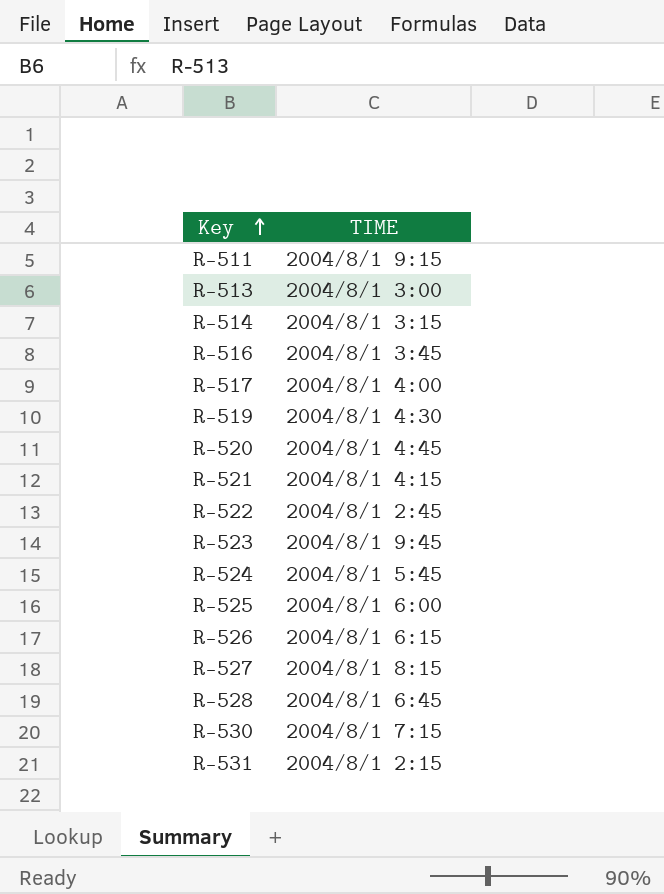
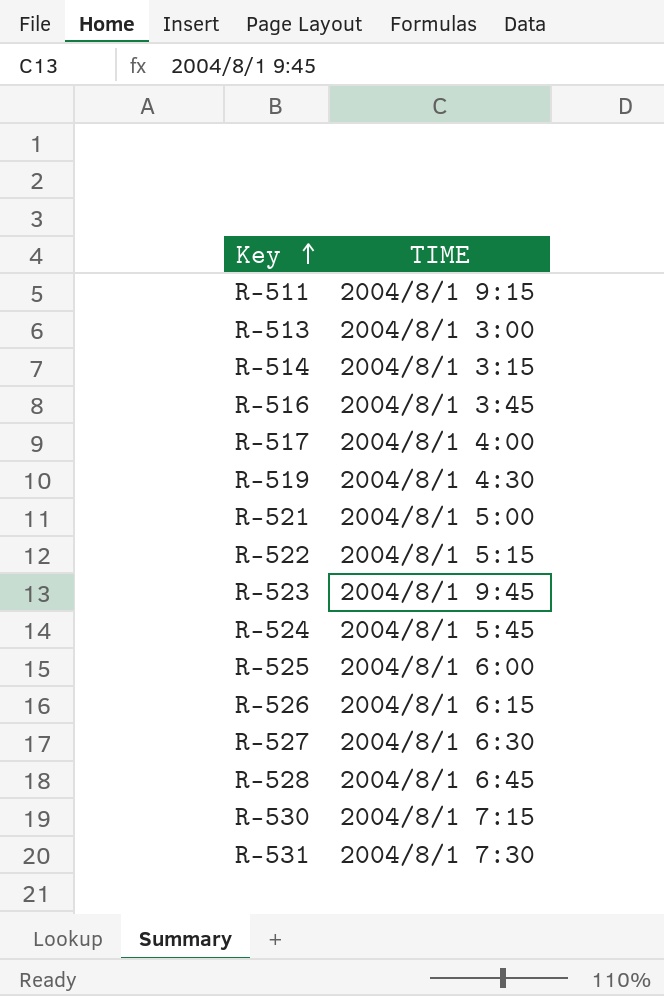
row R-520: 2004/8/1 4:45 -> none
R-521 | TIME: 2004/8/1 4:15 -> 2004/8/1 5:00
R-522 | TIME: 2004/8/1 2:45 -> 2004/8/1 5:15
R-527 | TIME: 2004/8/1 8:15 -> 2004/8/1 6:30
R-531 | TIME: 2004/8/1 2:15 -> 2004/8/1 7:30

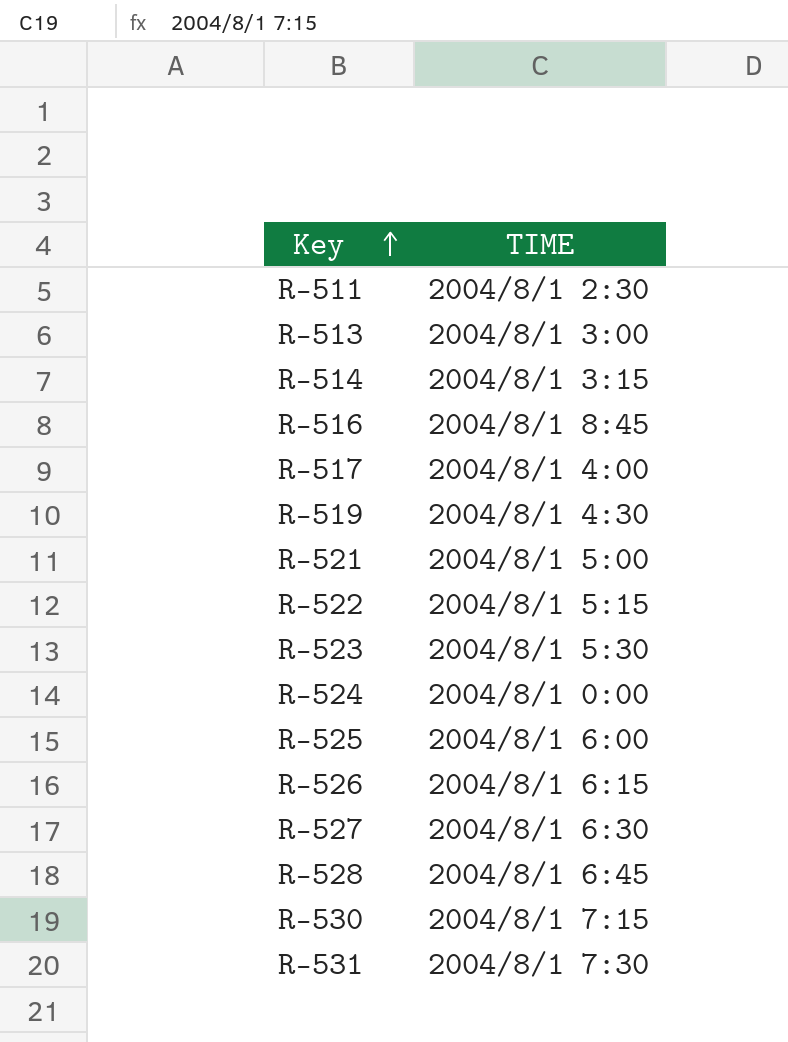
R-511 | TIME: 2004/8/1 9:15 -> 2004/8/1 2:30
R-516 | TIME: 2004/8/1 3:45 -> 2004/8/1 8:45
R-523 | TIME: 2004/8/1 9:45 -> 2004/8/1 5:30
R-524 | TIME: 2004/8/1 5:45 -> 2004/8/1 0:00

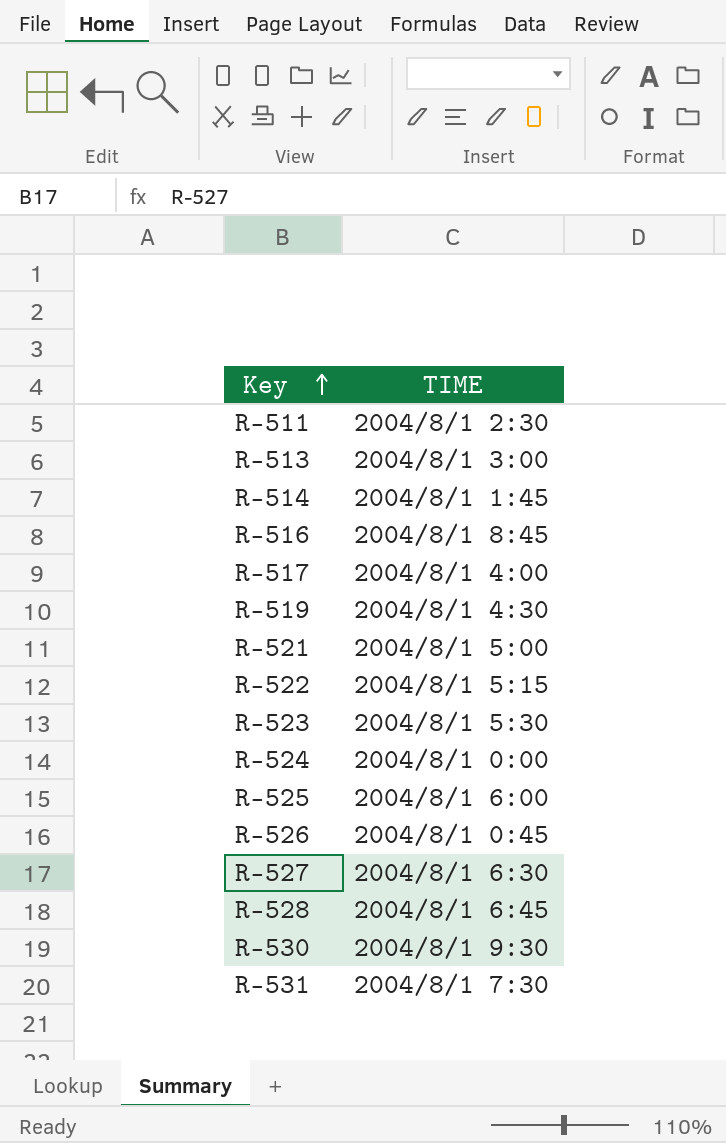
R-514 | TIME: 2004/8/1 3:15 -> 2004/8/1 1:45
R-526 | TIME: 2004/8/1 6:15 -> 2004/8/1 0:45
R-530 | TIME: 2004/8/1 7:15 -> 2004/8/1 9:30

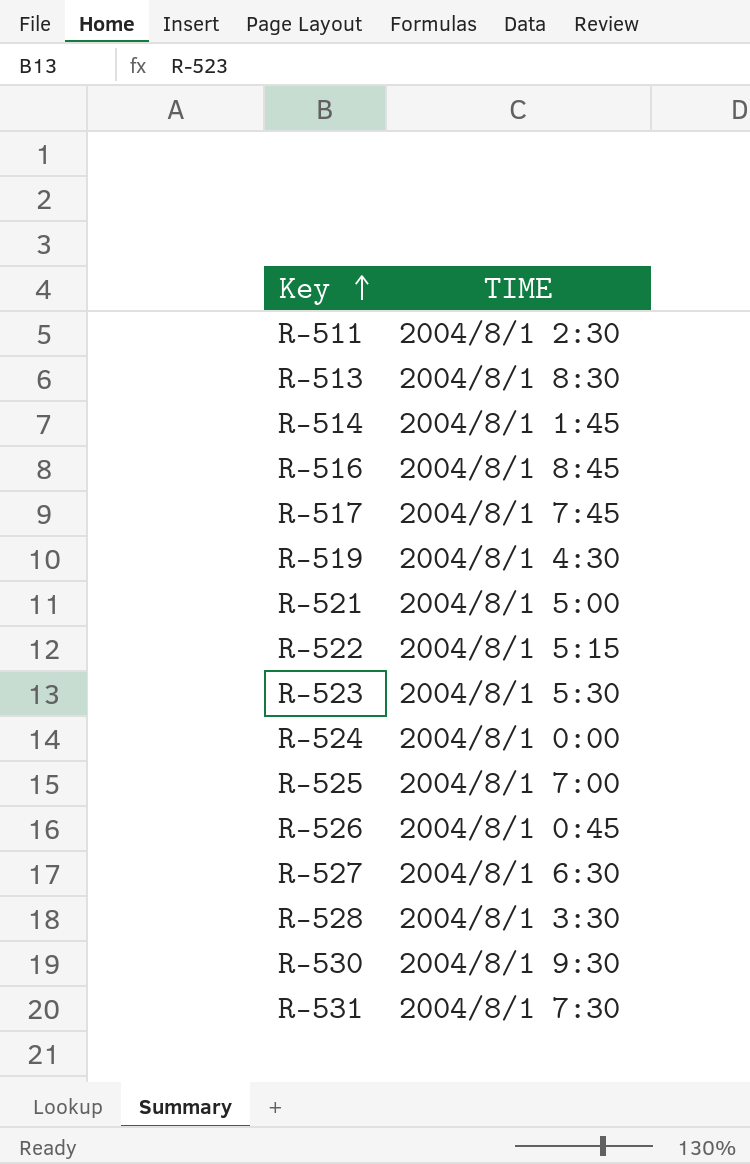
R-513 | TIME: 2004/8/1 3:00 -> 2004/8/1 8:30
R-517 | TIME: 2004/8/1 4:00 -> 2004/8/1 7:45
R-525 | TIME: 2004/8/1 6:00 -> 2004/8/1 7:00
R-528 | TIME: 2004/8/1 6:45 -> 2004/8/1 3:30

